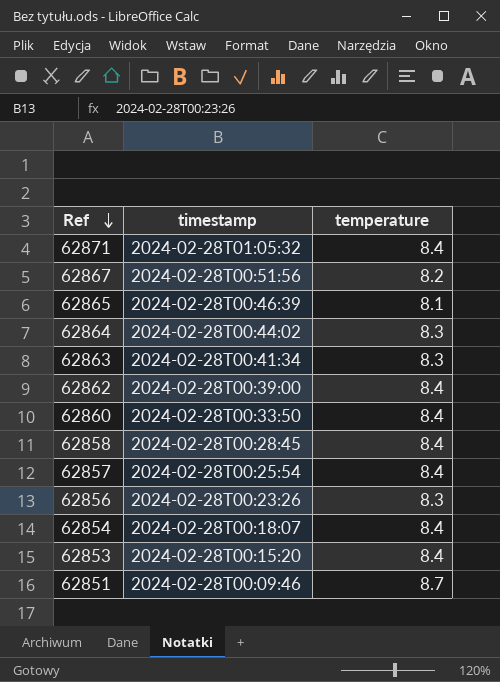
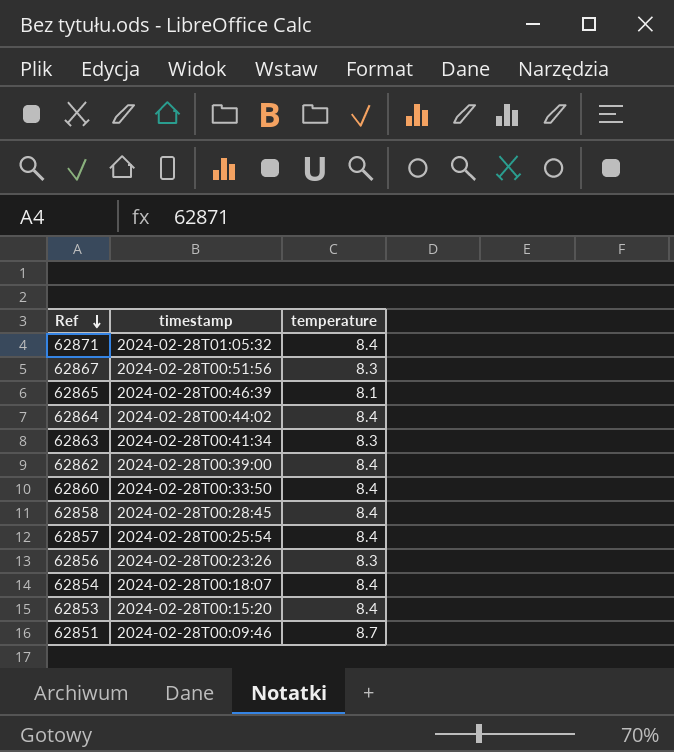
62867 | temperature: 8.2 -> 8.3
62864 | temperature: 8.3 -> 8.4

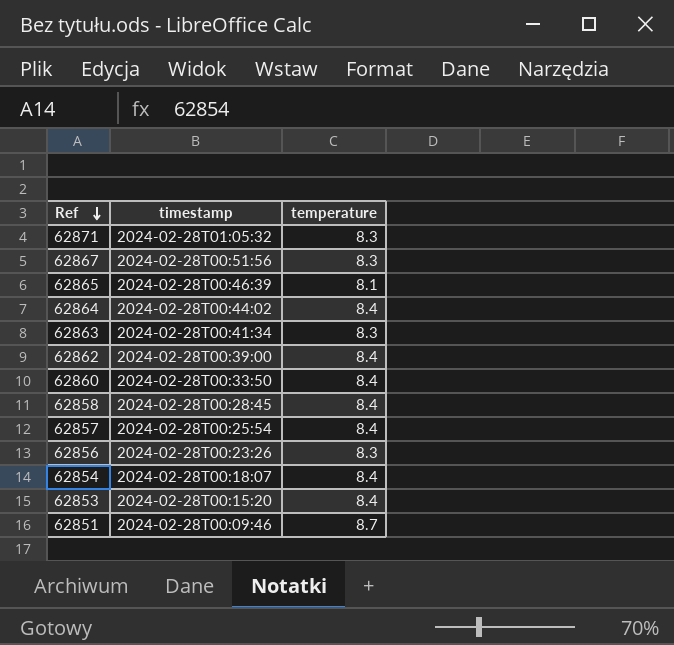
62871 | temperature: 8.4 -> 8.3

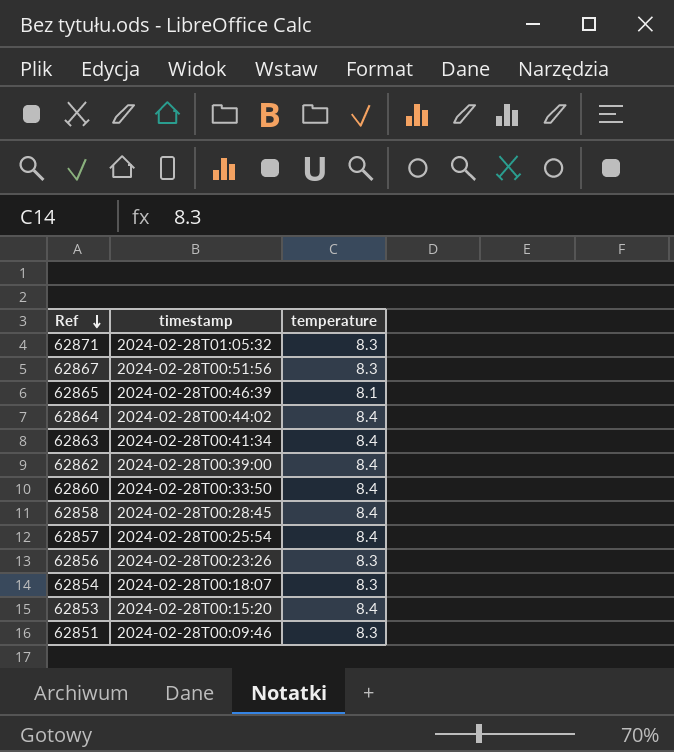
62863 | temperature: 8.3 -> 8.4
62854 | temperature: 8.4 -> 8.3
62851 | temperature: 8.7 -> 8.3

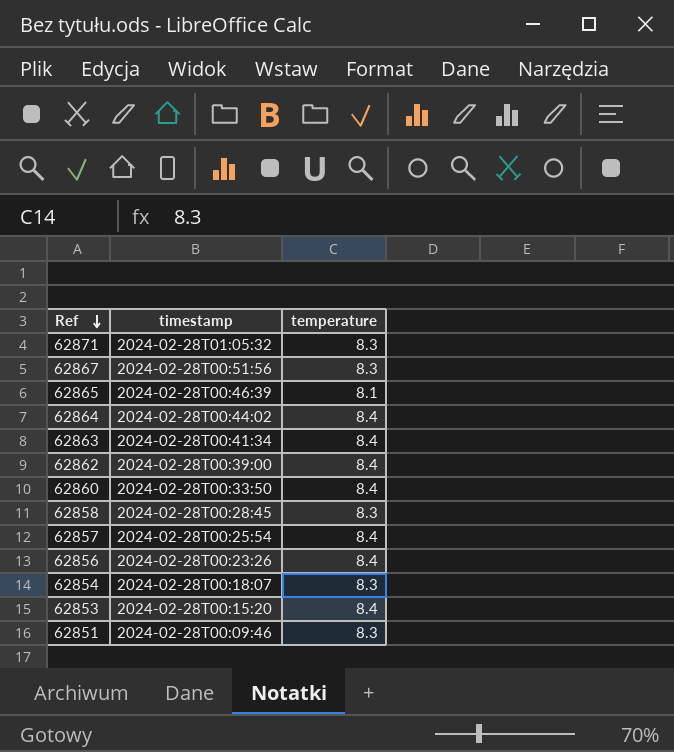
62858 | temperature: 8.4 -> 8.3
62856 | temperature: 8.3 -> 8.4

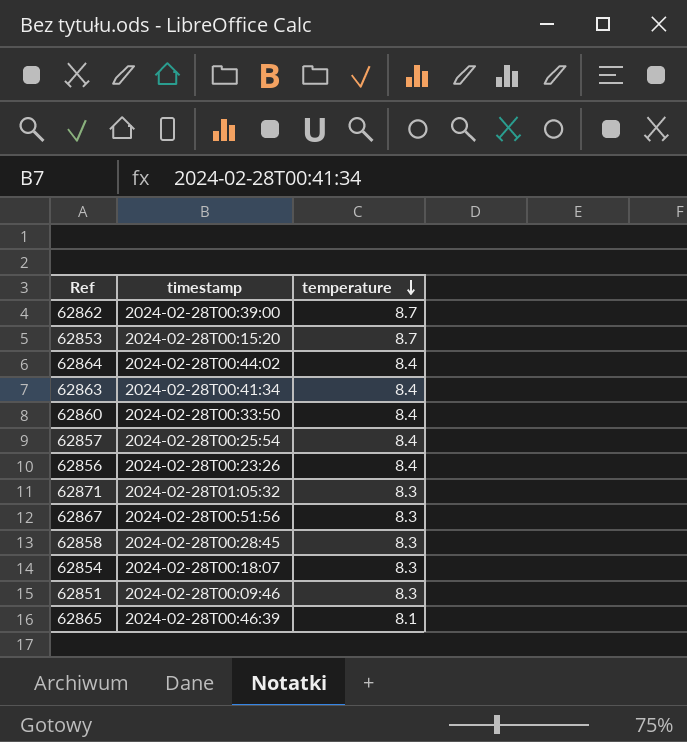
row order: Ref descending -> temperature descending
62862 | temperature: 8.4 -> 8.7
62853 | temperature: 8.4 -> 8.7

